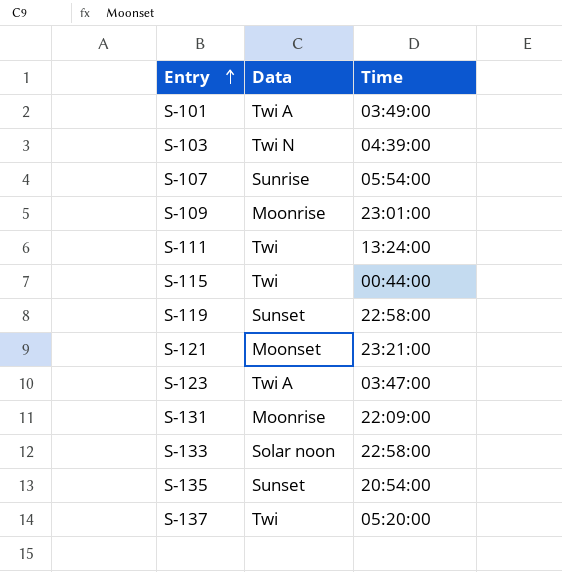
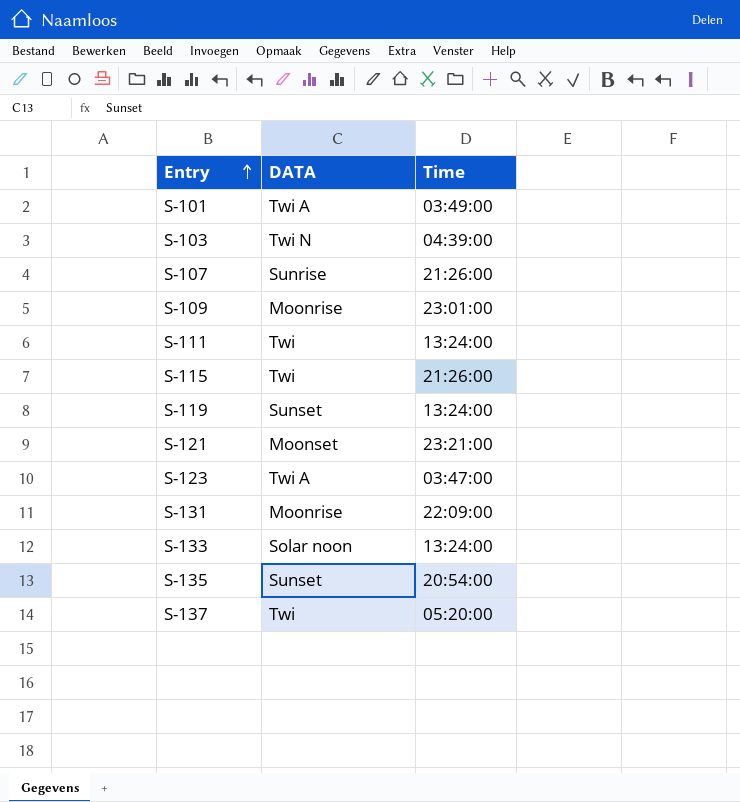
column name: Data -> DATA
S-107 | Time: 05:54:00 -> 21:26:00
S-115 | Time: 00:44:00 -> 21:26:00
S-119 | Time: 22:58:00 -> 13:24:00
S-133 | Time: 22:58:00 -> 13:24:00

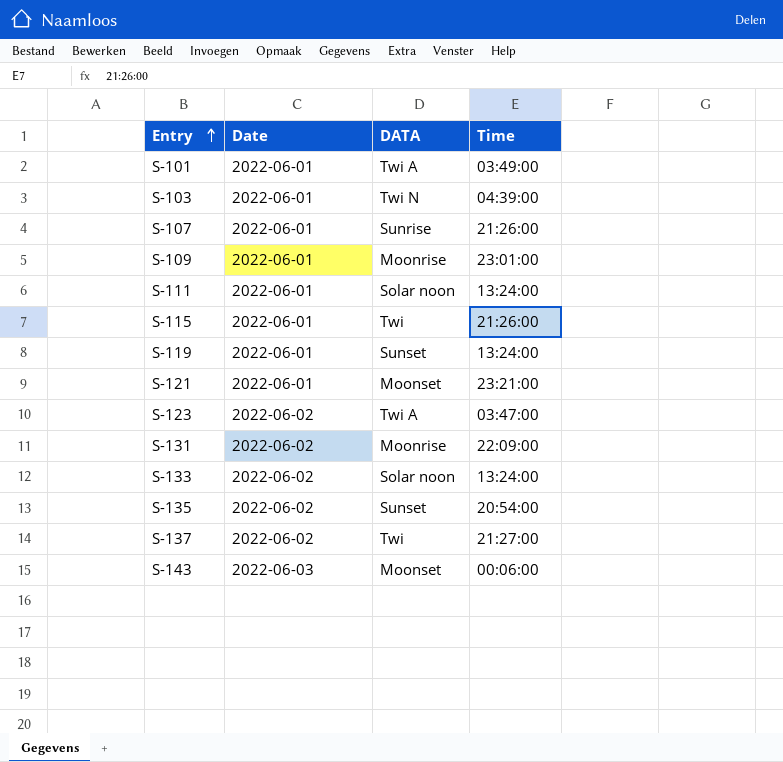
column Date | position: none -> 2
S-111 | DATA: Twi -> Solar noon
S-137 | Time: 05:20:00 -> 21:27:00
row S-143: none -> 2022-06-03 | Moonset | 00:06:00

